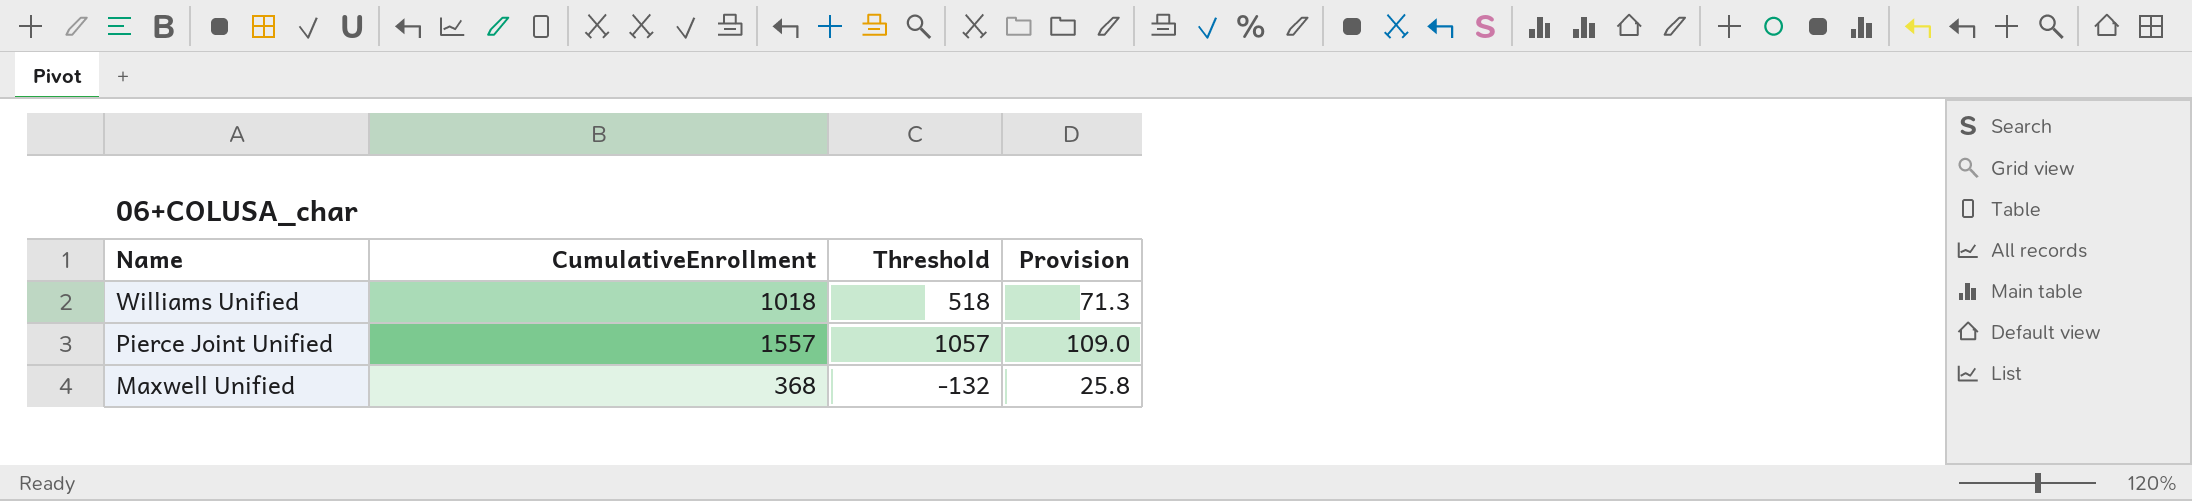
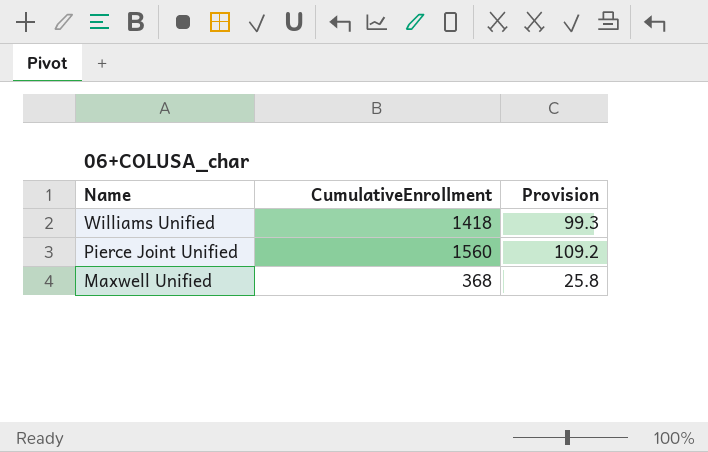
column Threshold | formula: [CumulativeEnrollment] - 500 -> none
Williams Unified | CumulativeEnrollment: 1018 -> 1418
Williams Unified | Provision: 71.3 -> 99.3
Pierce Joint Unified | CumulativeEnrollment: 1557 -> 1560
Pierce Joint Unified | Provision: 109.0 -> 109.2

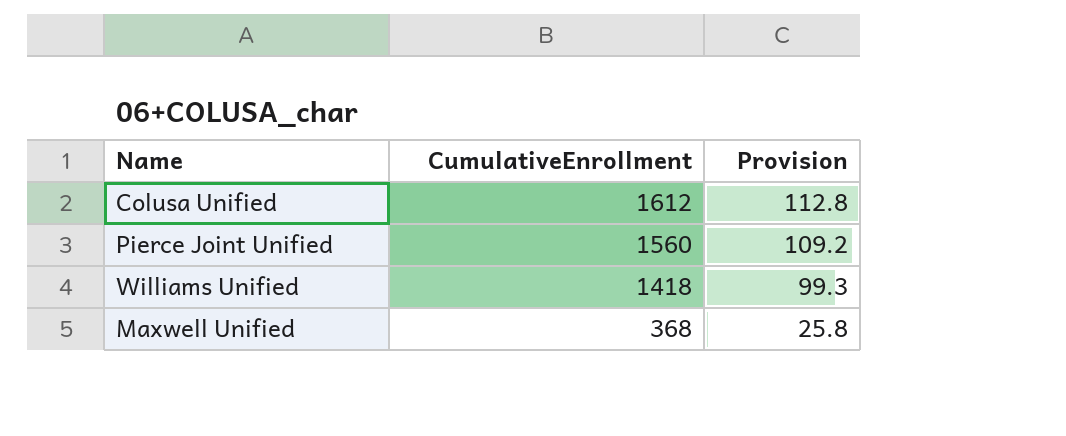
row order: Name descending -> CumulativeEnrollment descending
row Colusa Unified: none -> 1612 | 112.8

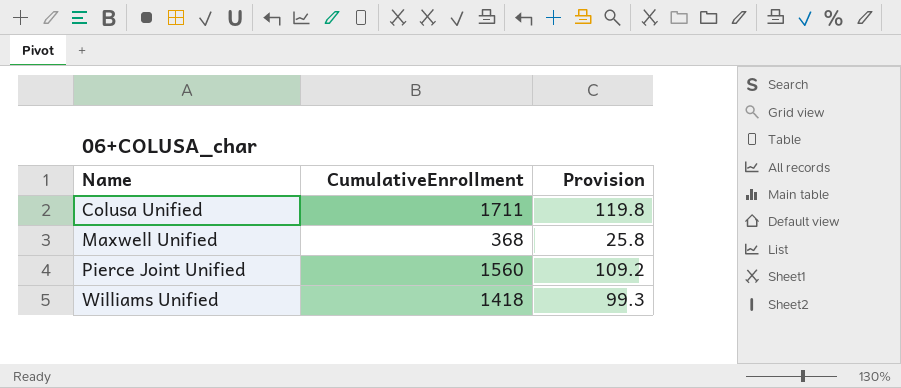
row order: CumulativeEnrollment descending -> Name ascending
Colusa Unified | CumulativeEnrollment: 1612 -> 1711
Colusa Unified | Provision: 112.8 -> 119.8

